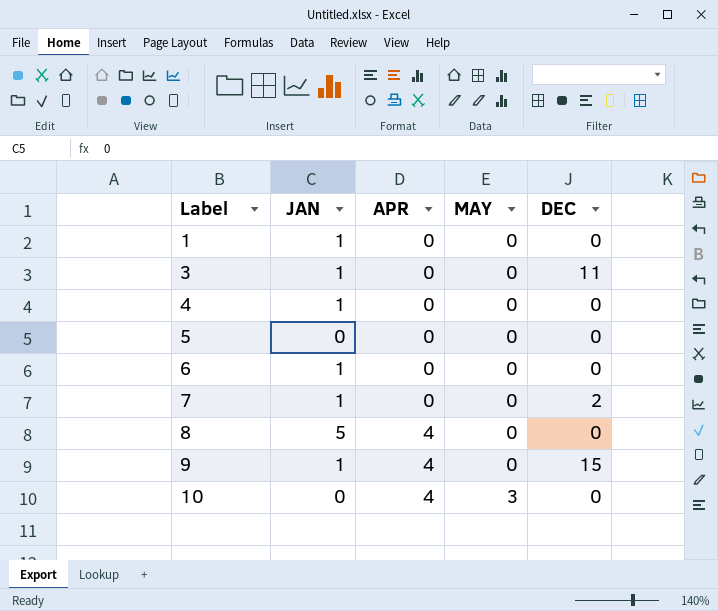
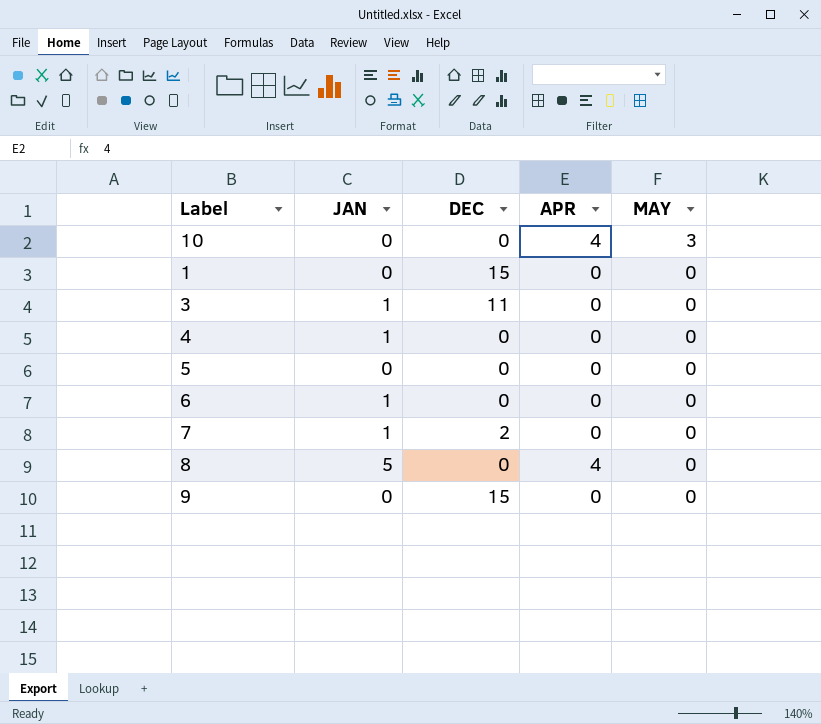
row order: Label ascending -> MAY descending
column DEC | position: 5 -> 3
1 | JAN: 1 -> 0
1 | DEC: 0 -> 15
9 | JAN: 1 -> 0
9 | APR: 4 -> 0

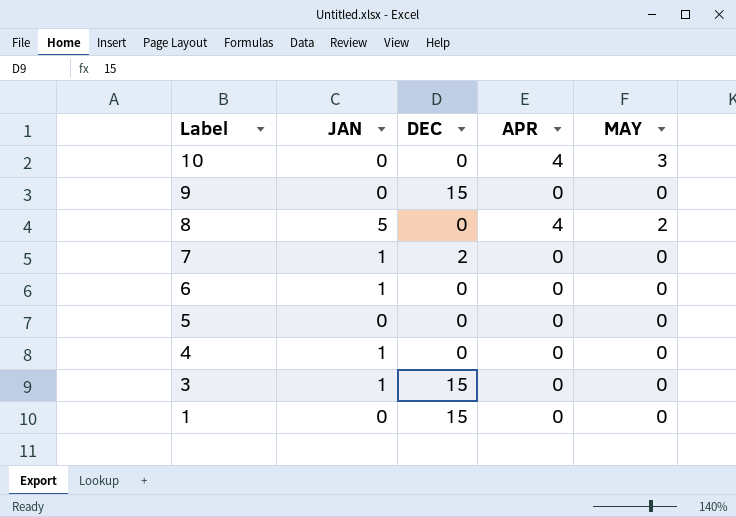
row order: MAY descending -> Label descending
8 | MAY: 0 -> 2
3 | DEC: 11 -> 15

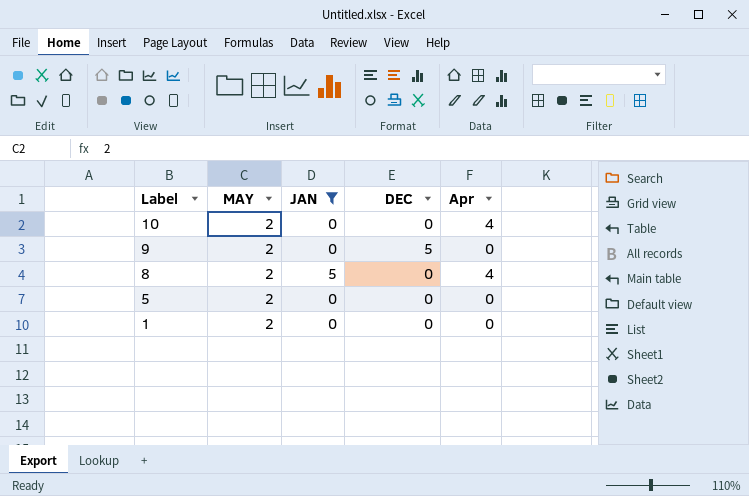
filter: none -> JAN != 1
column MAY | position: 5 -> 2
column name: APR -> Apr
10 | MAY: 3 -> 2
9 | MAY: 0 -> 2
9 | DEC: 15 -> 5
5 | MAY: 0 -> 2
1 | MAY: 0 -> 2
1 | DEC: 15 -> 0

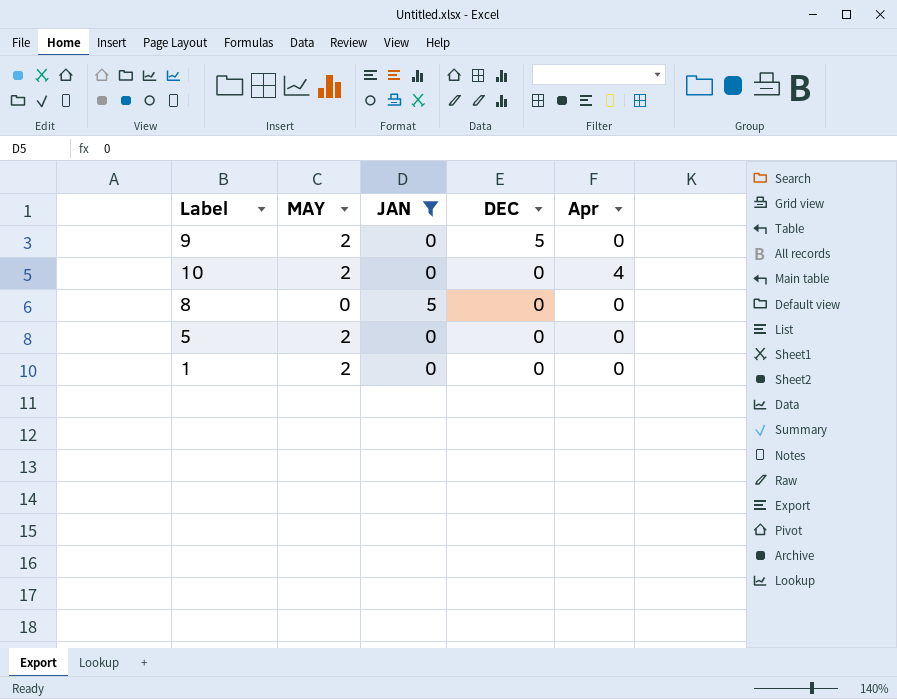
row order: Label descending -> DEC descending
8 | MAY: 2 -> 0
8 | Apr: 4 -> 0

